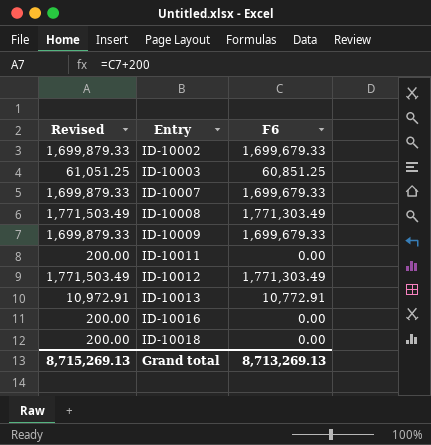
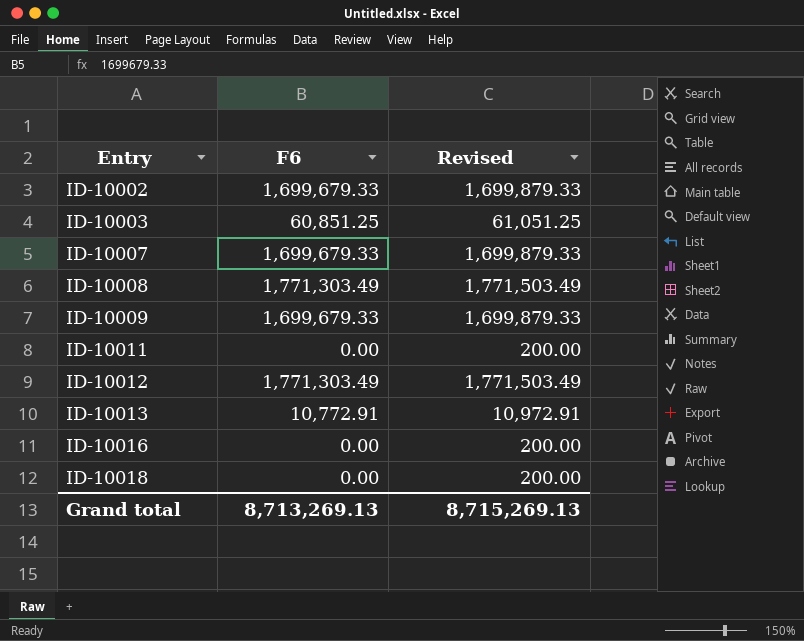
column Revised | position: 1 -> 3

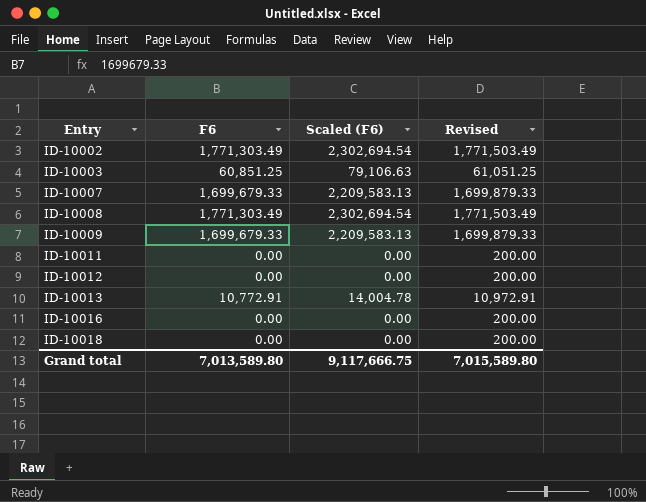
column Scaled (F6) | formula: none -> [F6] * 1.3
ID-10002 | F6: 1,699,679.33 -> 1,771,303.49
ID-10002 | Revised: 1,699,879.33 -> 1,771,503.49
ID-10012 | F6: 1,771,303.49 -> 0.00
ID-10012 | Revised: 1,771,503.49 -> 200.00
Grand total | F6: 8,713,269.13 -> 7,013,589.80
Grand total | Revised: 8,715,269.13 -> 7,015,589.80

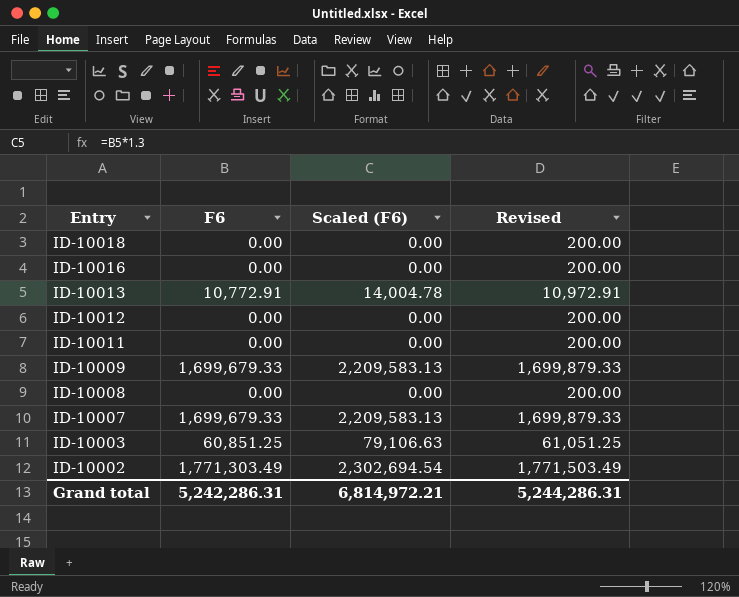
row order: Entry ascending -> Entry descending
ID-10008 | F6: 1,771,303.49 -> 0.00
ID-10008 | Scaled (F6): 2,302,694.54 -> 0.00
ID-10008 | Revised: 1,771,503.49 -> 200.00
Grand total | F6: 7,013,589.80 -> 5,242,286.31
Grand total | Scaled (F6): 9,117,666.75 -> 6,814,972.21
Grand total | Revised: 7,015,589.80 -> 5,244,286.31

